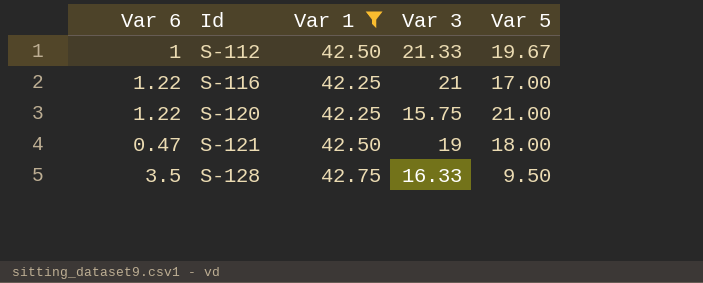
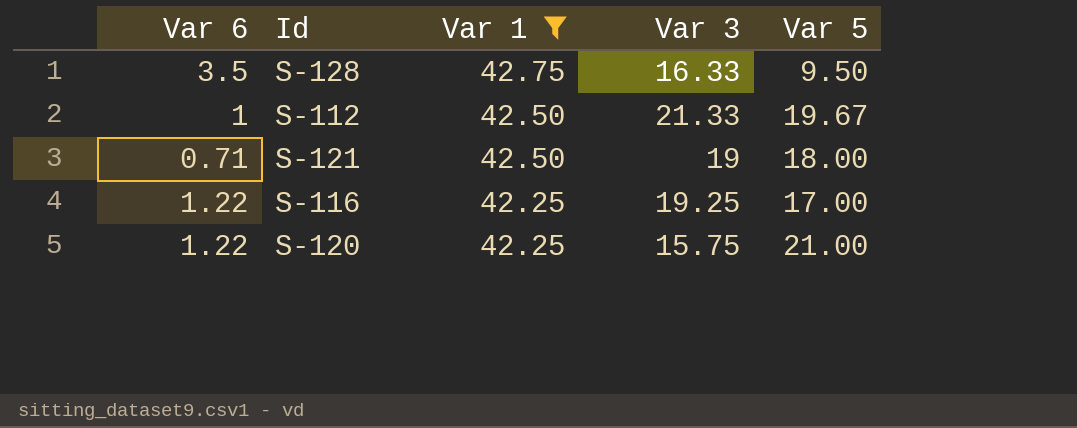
row order: Id ascending -> Var 1 descending
S-121 | Var 6: 0.47 -> 0.71
S-116 | Var 3: 21 -> 19.25

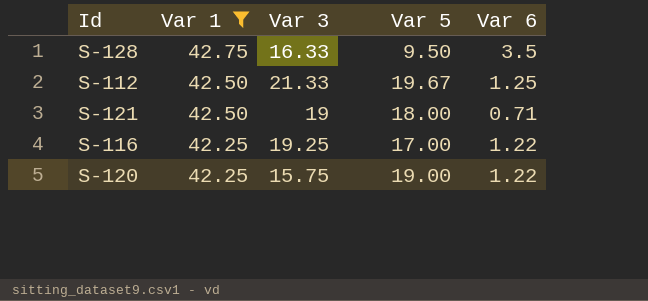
column Var 6 | position: 1 -> 5
S-112 | Var 6: 1 -> 1.25
S-120 | Var 5: 21.00 -> 19.00

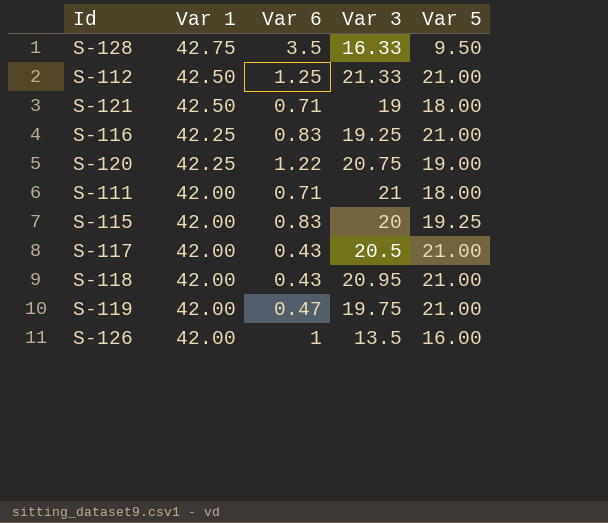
filter: Var 1 != 42.00 -> none
column Var 6 | position: 5 -> 3
S-112 | Var 5: 19.67 -> 21.00
S-116 | Var 6: 1.22 -> 0.83
S-116 | Var 5: 17.00 -> 21.00
S-120 | Var 3: 15.75 -> 20.75

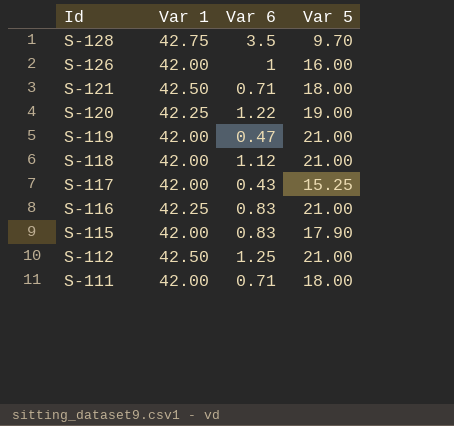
row order: Var 1 descending -> Id descending
column Var 3 | position: 4 -> none
S-128 | Var 5: 9.50 -> 9.70
S-118 | Var 6: 0.43 -> 1.12
S-117 | Var 5: 21.00 -> 15.25
S-115 | Var 5: 19.25 -> 17.90

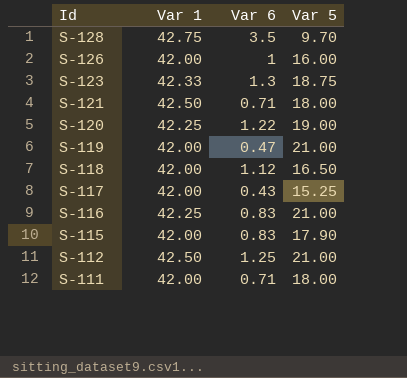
row S-123: none -> 42.33 | 1.3 | 18.75
S-118 | Var 5: 21.00 -> 16.50

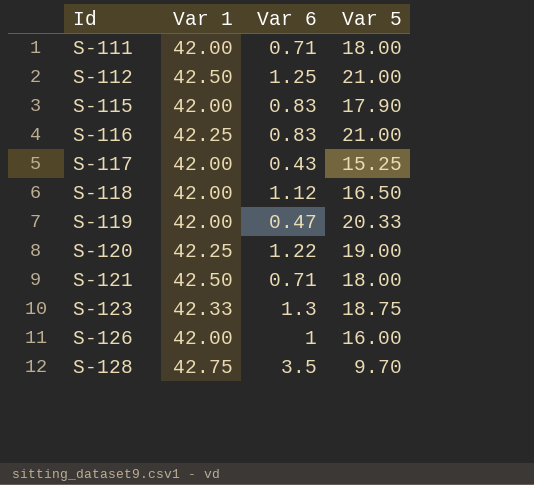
row order: Id descending -> Id ascending
S-119 | Var 5: 21.00 -> 20.33

